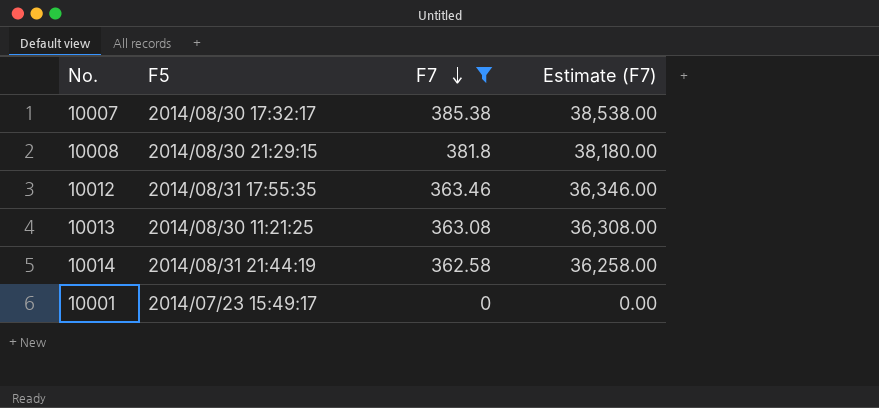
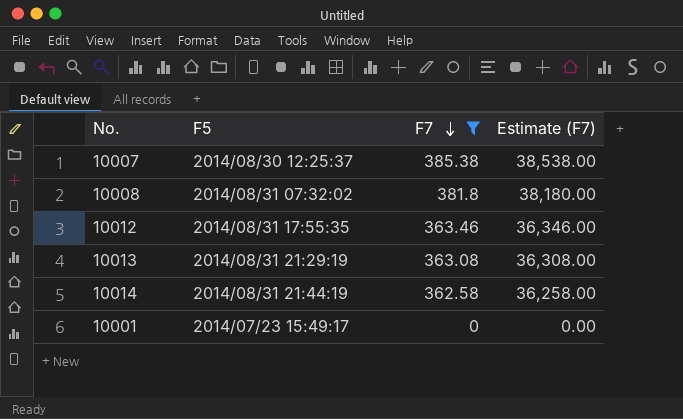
10007 | F5: 2014/08/30 17:32:17 -> 2014/08/30 12:25:37
10008 | F5: 2014/08/30 21:29:15 -> 2014/08/31 07:32:02
10013 | F5: 2014/08/30 11:21:25 -> 2014/08/31 21:29:19

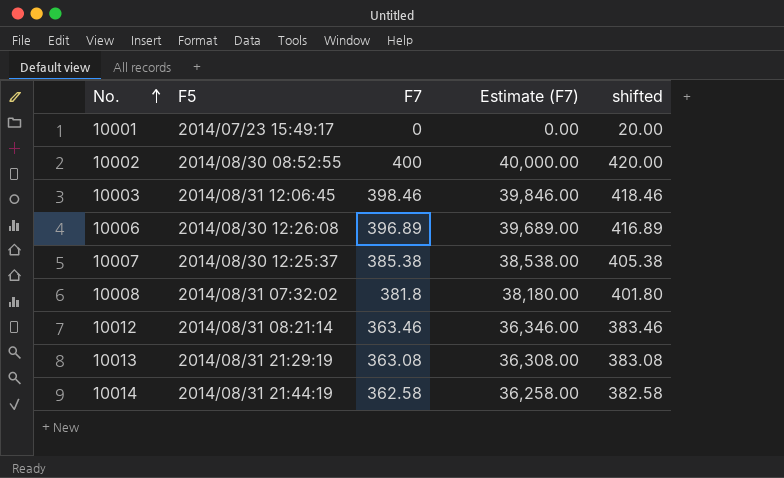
filter: F7 <= 385.38 -> none
row order: F7 descending -> No. ascending
column shifted | formula: none -> [F7] + 20
10012 | F5: 2014/08/31 17:55:35 -> 2014/08/31 08:21:14

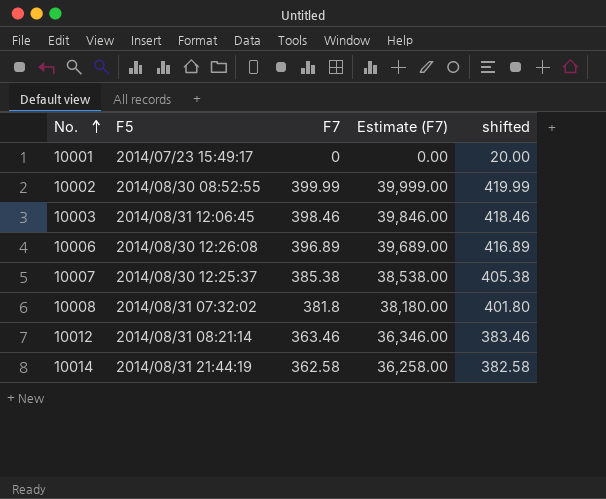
row 10013: 2014/08/31 21:29:19 | 363.08 | 36,308.00 | 383.08 -> none
10002 | F7: 400 -> 399.99
10002 | Estimate (F7): 40,000.00 -> 39,999.00
10002 | shifted: 420.00 -> 419.99

